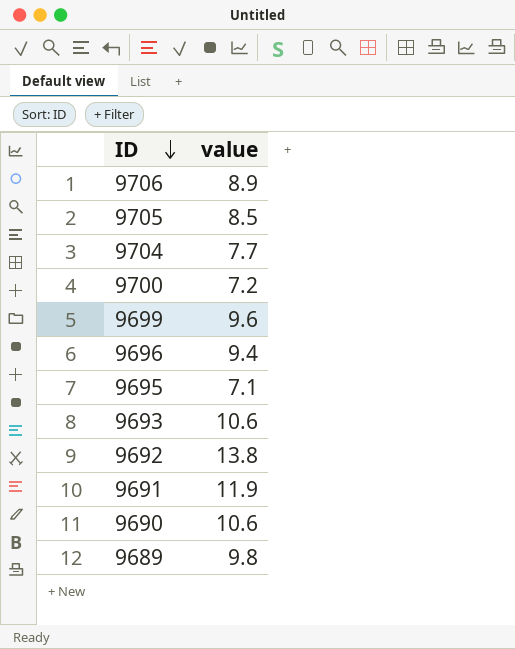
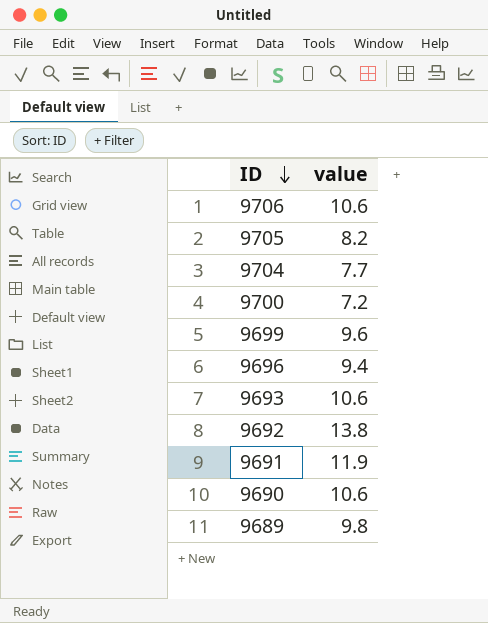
row 9695: 7.1 -> none
9706 | value: 8.9 -> 10.6
9705 | value: 8.5 -> 8.2

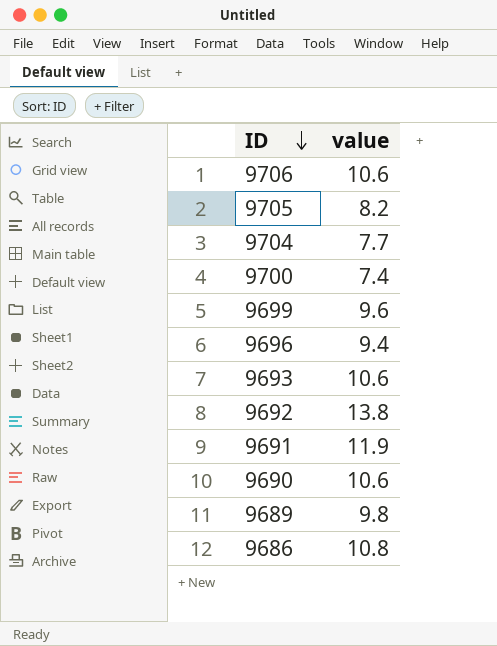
9700 | value: 7.2 -> 7.4
row 9686: none -> 10.8

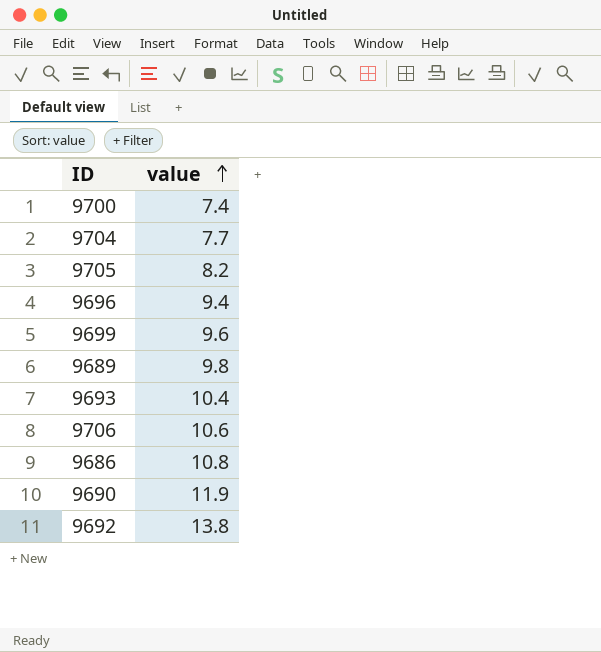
row order: ID descending -> value ascending
row 9691: 11.9 -> none
9693 | value: 10.6 -> 10.4
9690 | value: 10.6 -> 11.9

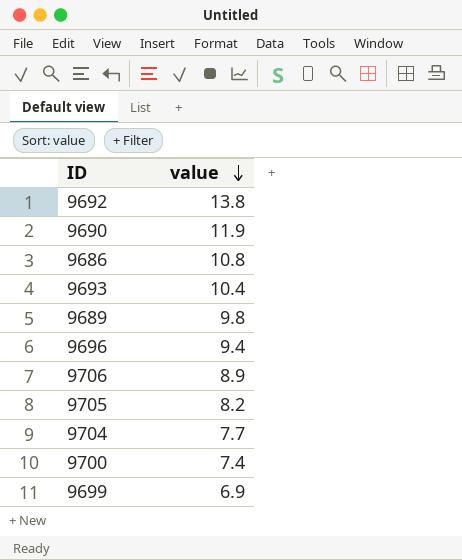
row order: value ascending -> value descending
9706 | value: 10.6 -> 8.9
9699 | value: 9.6 -> 6.9

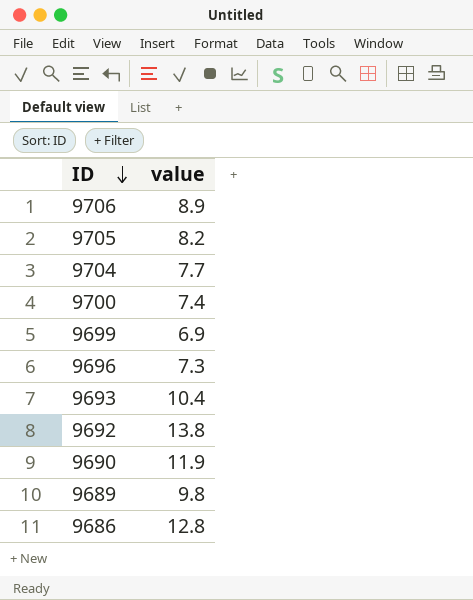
row order: value descending -> ID descending
9696 | value: 9.4 -> 7.3
9686 | value: 10.8 -> 12.8

